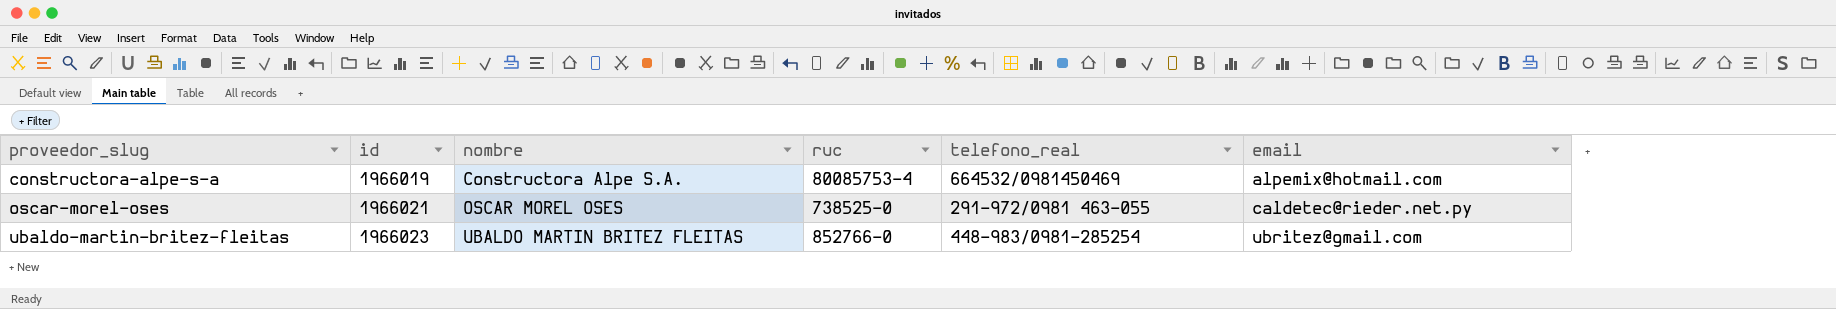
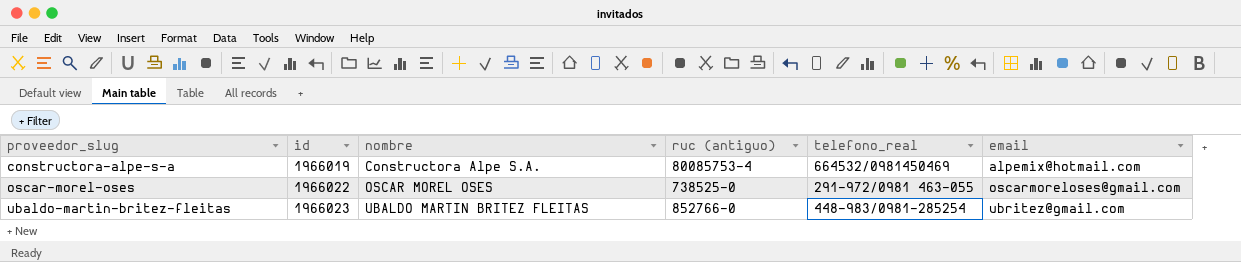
column name: ruc -> ruc (antiguo)
oscar-morel-oses | id: 1966021 -> 1966022
oscar-morel-oses | email: caldetec@rieder.net.py -> oscarmoreloses@gmail.com

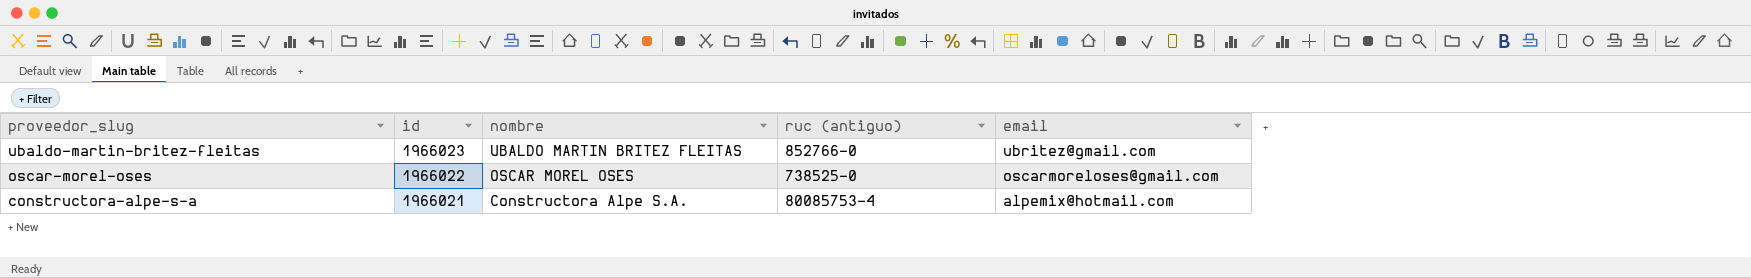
row order: proveedor_slug ascending -> proveedor_slug descending
column telefono_real | position: 5 -> none
constructora-alpe-s-a | id: 1966019 -> 1966021

